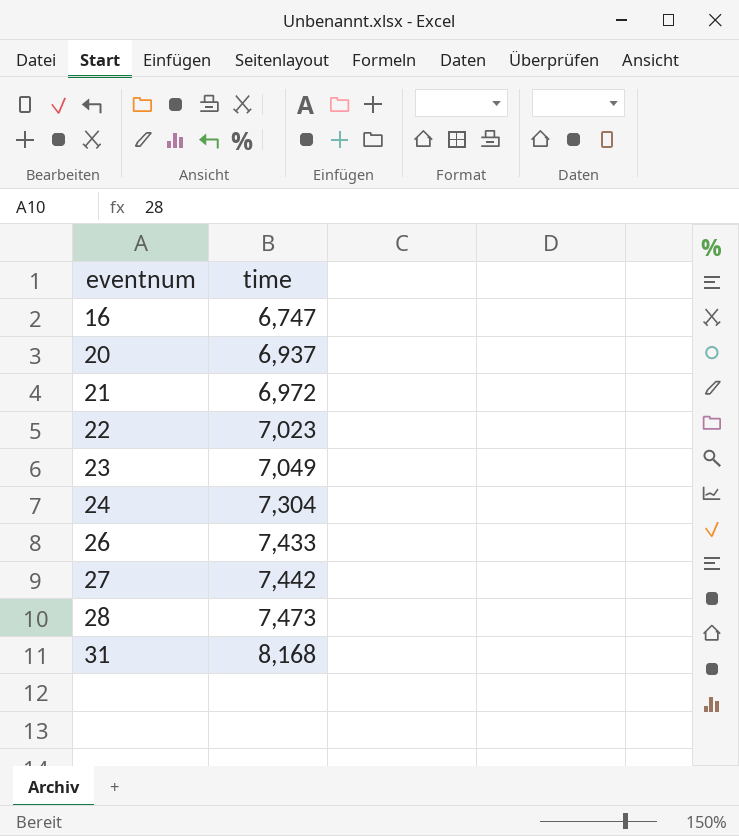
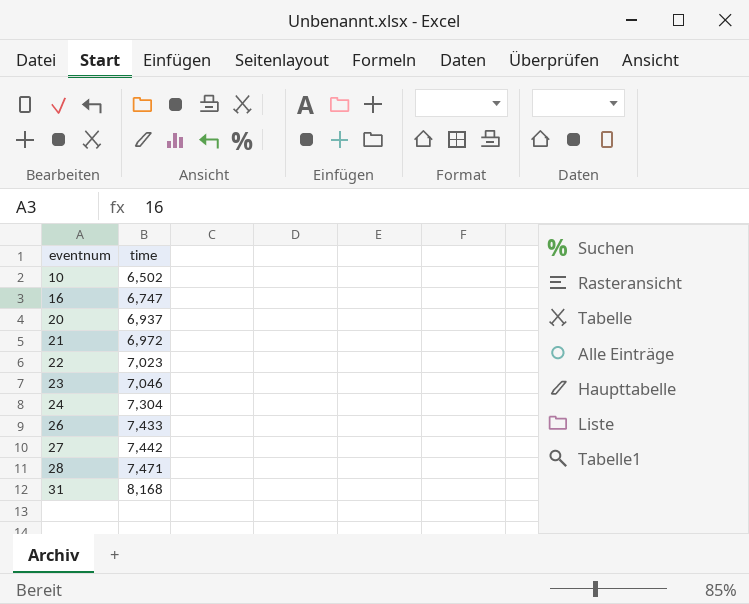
row 10: none -> 6,502
23 | time: 7,049 -> 7,046
28 | time: 7,473 -> 7,471

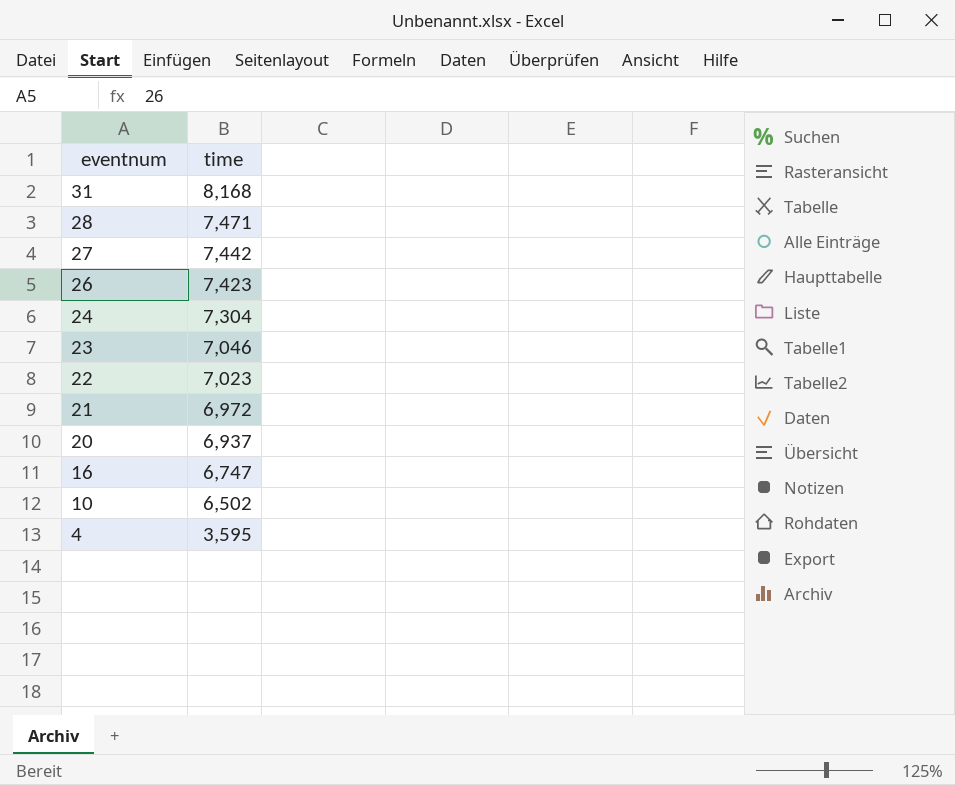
row order: eventnum ascending -> eventnum descending
26 | time: 7,433 -> 7,423
row 4: none -> 3,595

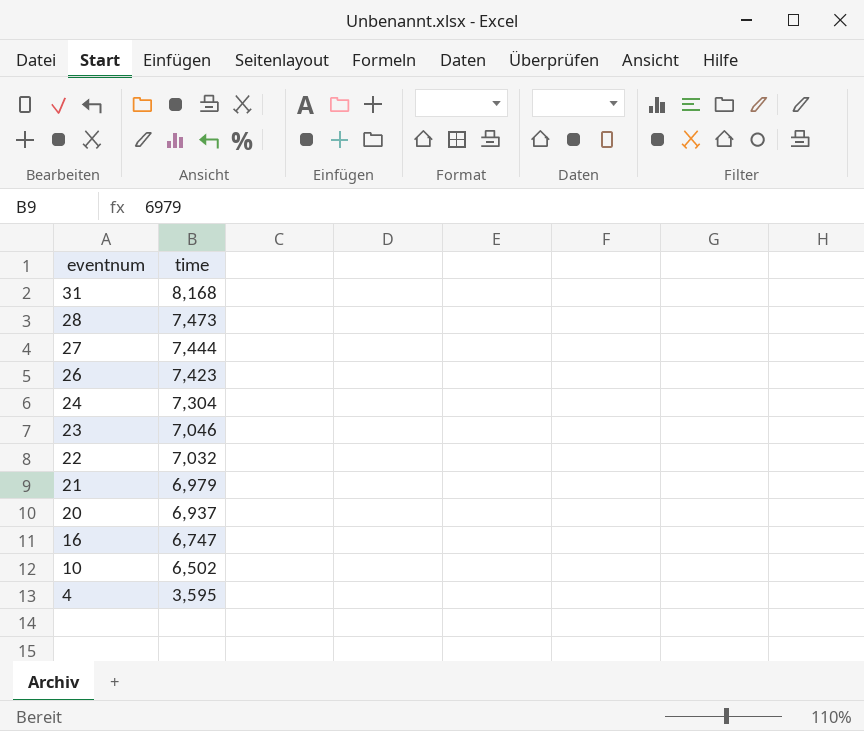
28 | time: 7,471 -> 7,473
27 | time: 7,442 -> 7,444
22 | time: 7,023 -> 7,032
21 | time: 6,972 -> 6,979

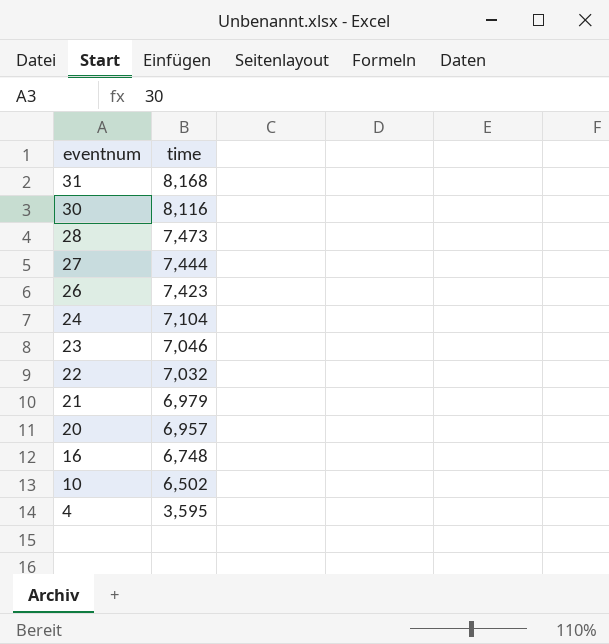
row 30: none -> 8,116
24 | time: 7,304 -> 7,104
20 | time: 6,937 -> 6,957
16 | time: 6,747 -> 6,748

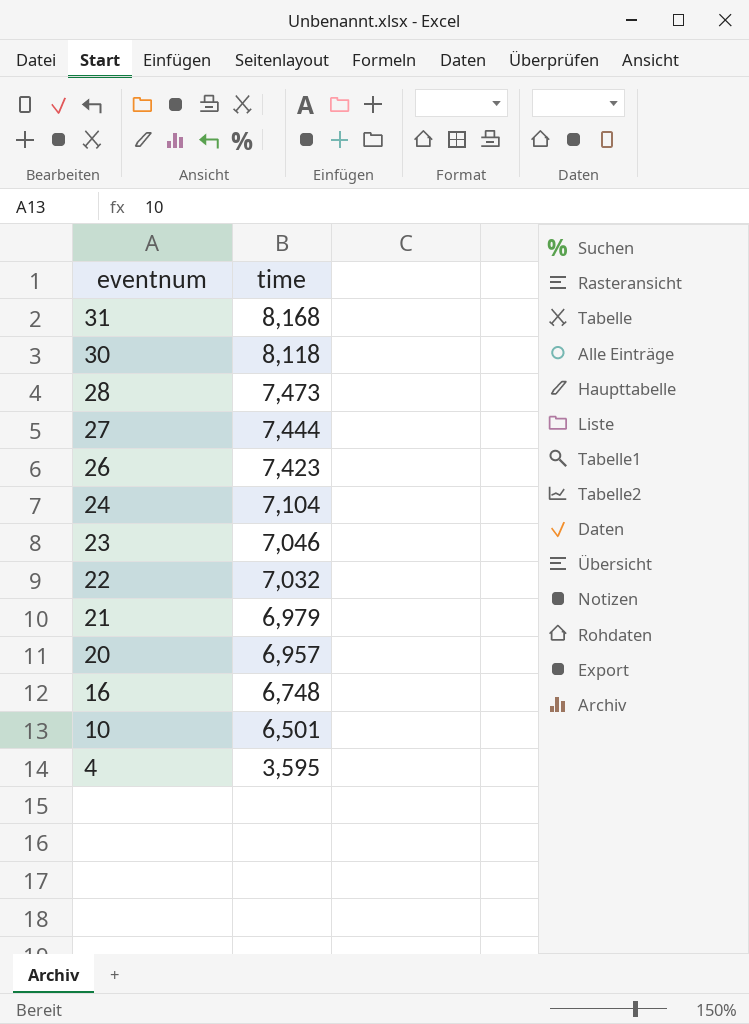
30 | time: 8,116 -> 8,118
10 | time: 6,502 -> 6,501

